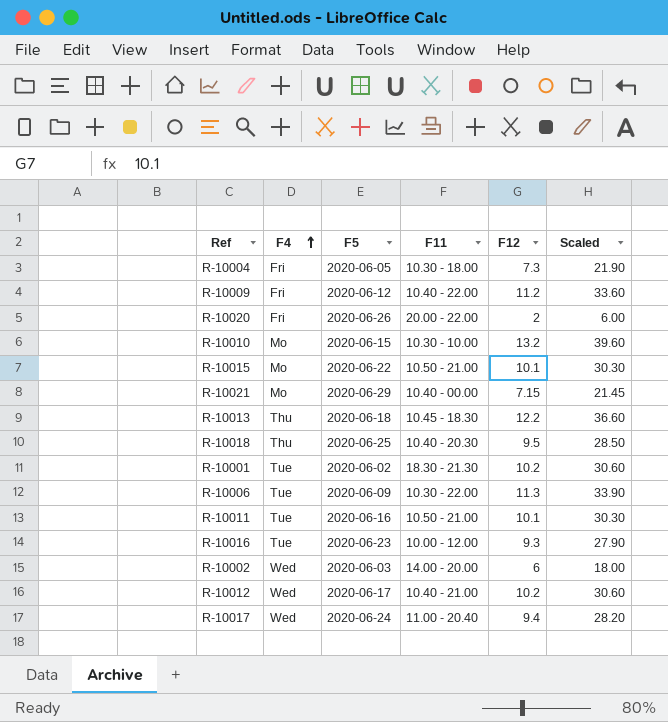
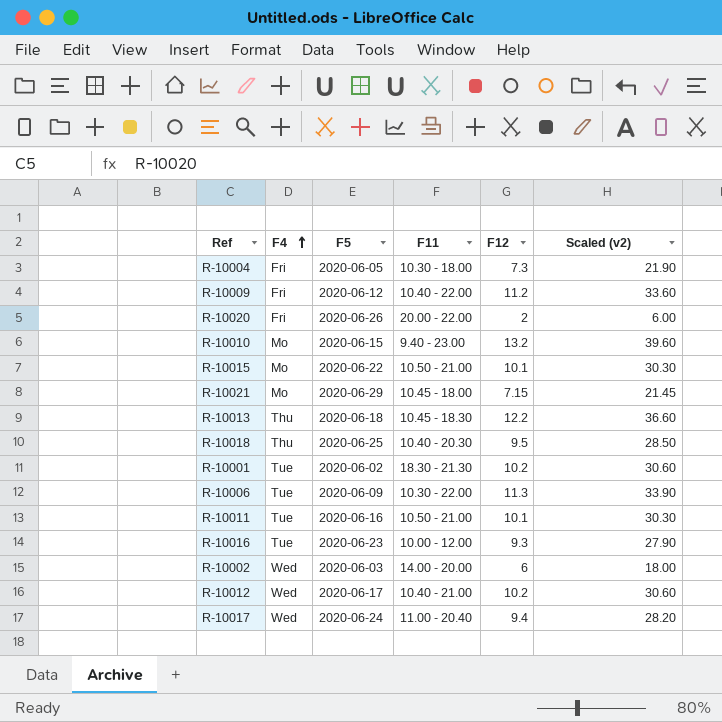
column name: Scaled -> Scaled (v2)
R-10010 | F11: 10.30 - 10.00 -> 9.40 - 23.00
R-10021 | F11: 10.40 - 00.00 -> 10.45 - 18.00

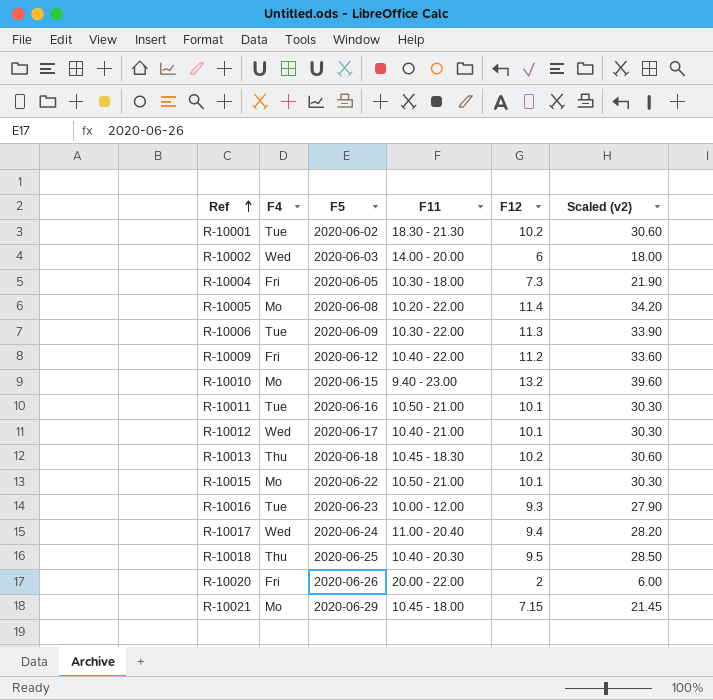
row order: F4 ascending -> Ref ascending
row R-10005: none -> Mo | 2020-06-08 | 10.20 - 22.00 | 11.4 | 34.20
R-10012 | F12: 10.2 -> 10.1
R-10012 | Scaled (v2): 30.60 -> 30.30
R-10013 | F12: 12.2 -> 10.2
R-10013 | Scaled (v2): 36.60 -> 30.60

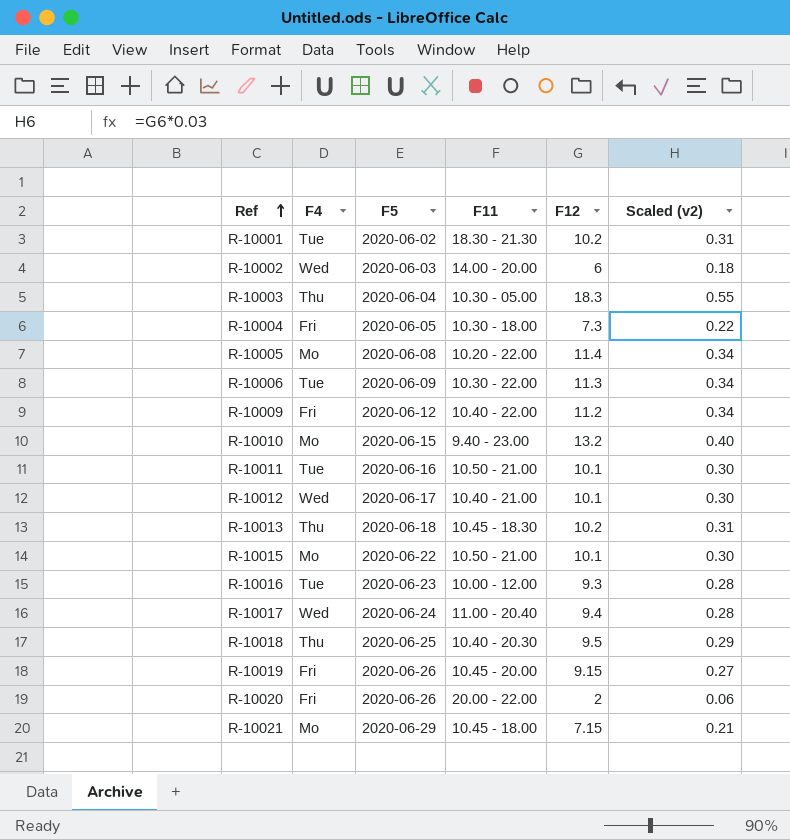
column Scaled (v2) | formula: [F12] * 3 -> [F12] * 0.03
row R-10003: none -> Thu | 2020-06-04 | 10.30 - 05.00 | 18.3 | 0.55
row R-10019: none -> Fri | 2020-06-26 | 10.45 - 20.00 | 9.15 | 0.27

